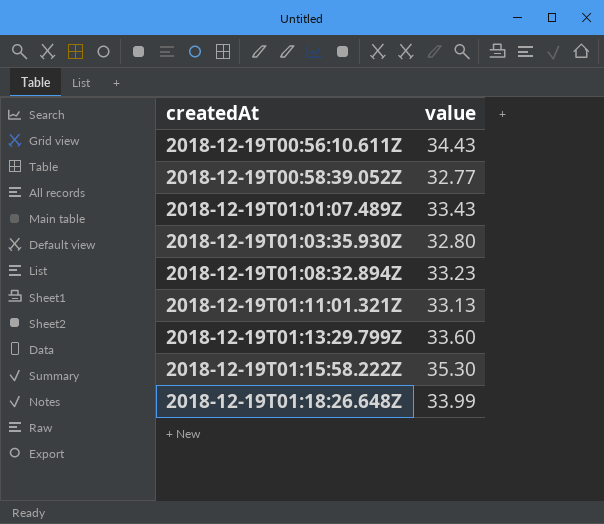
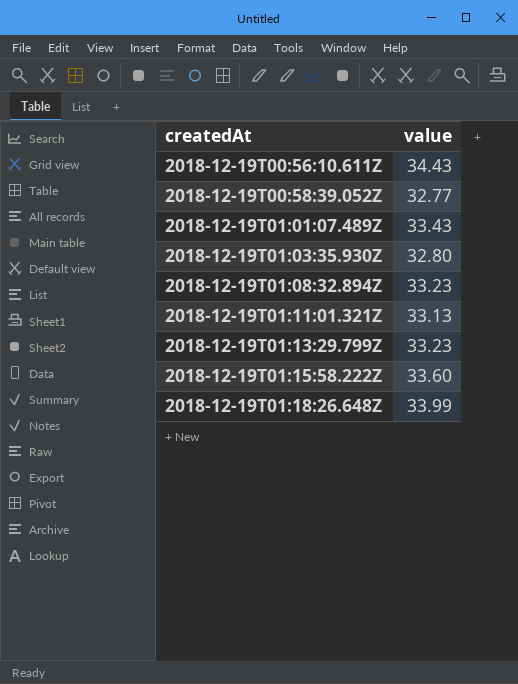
2018-12-19T01:13:29.799Z | value: 33.60 -> 33.23
2018-12-19T01:15:58.222Z | value: 35.30 -> 33.60

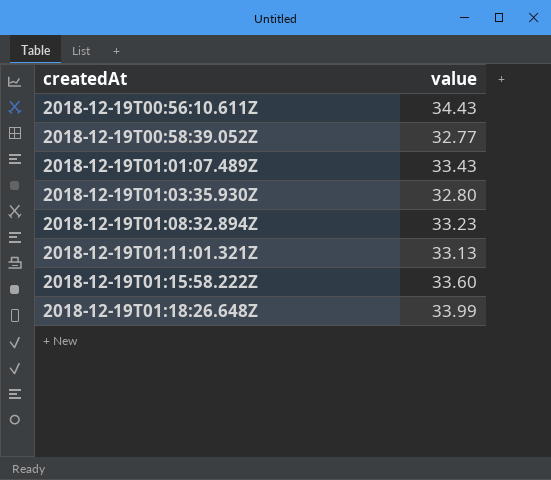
row 2018-12-19T01:13:29.799Z: 33.23 -> none

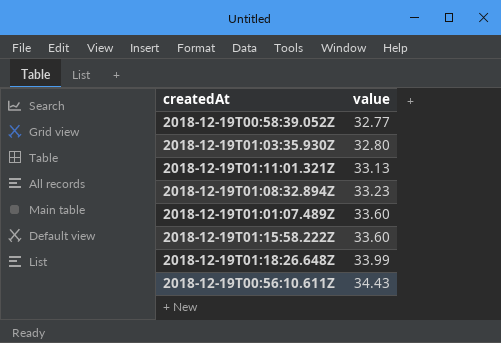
row order: createdAt ascending -> value ascending
2018-12-19T01:01:07.489Z | value: 33.43 -> 33.60

